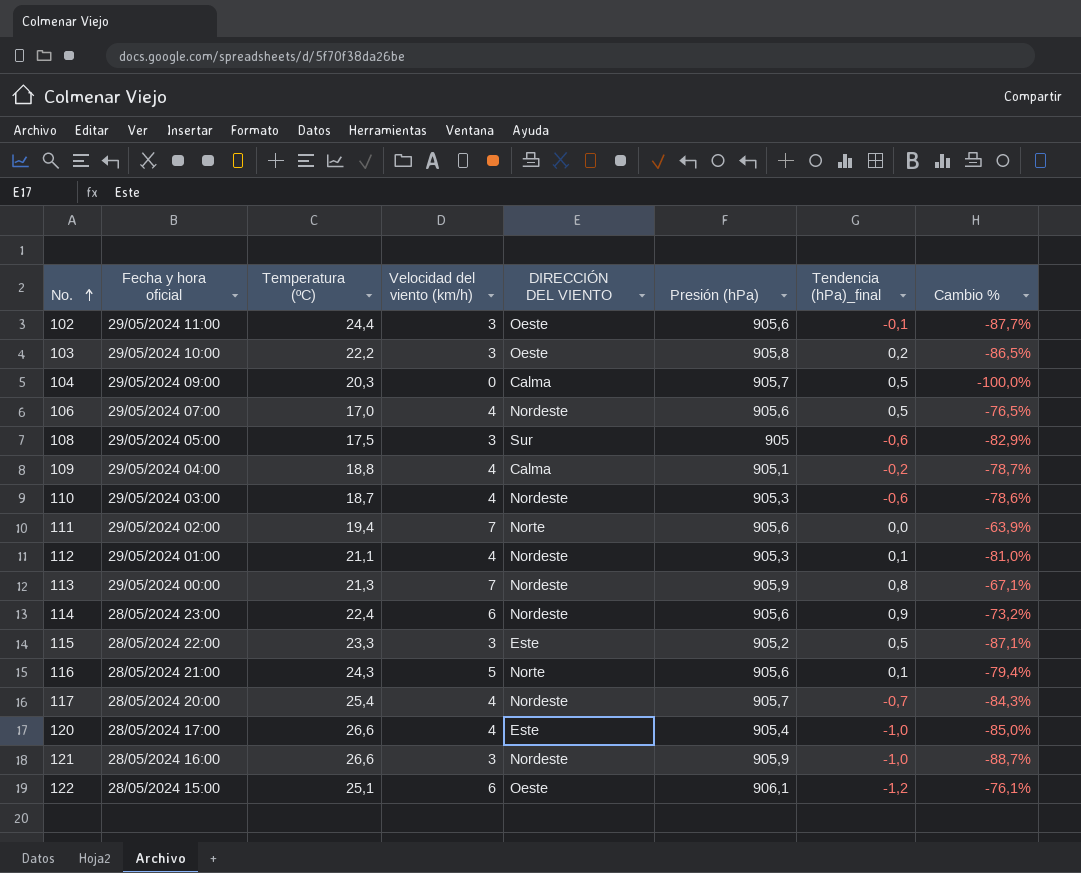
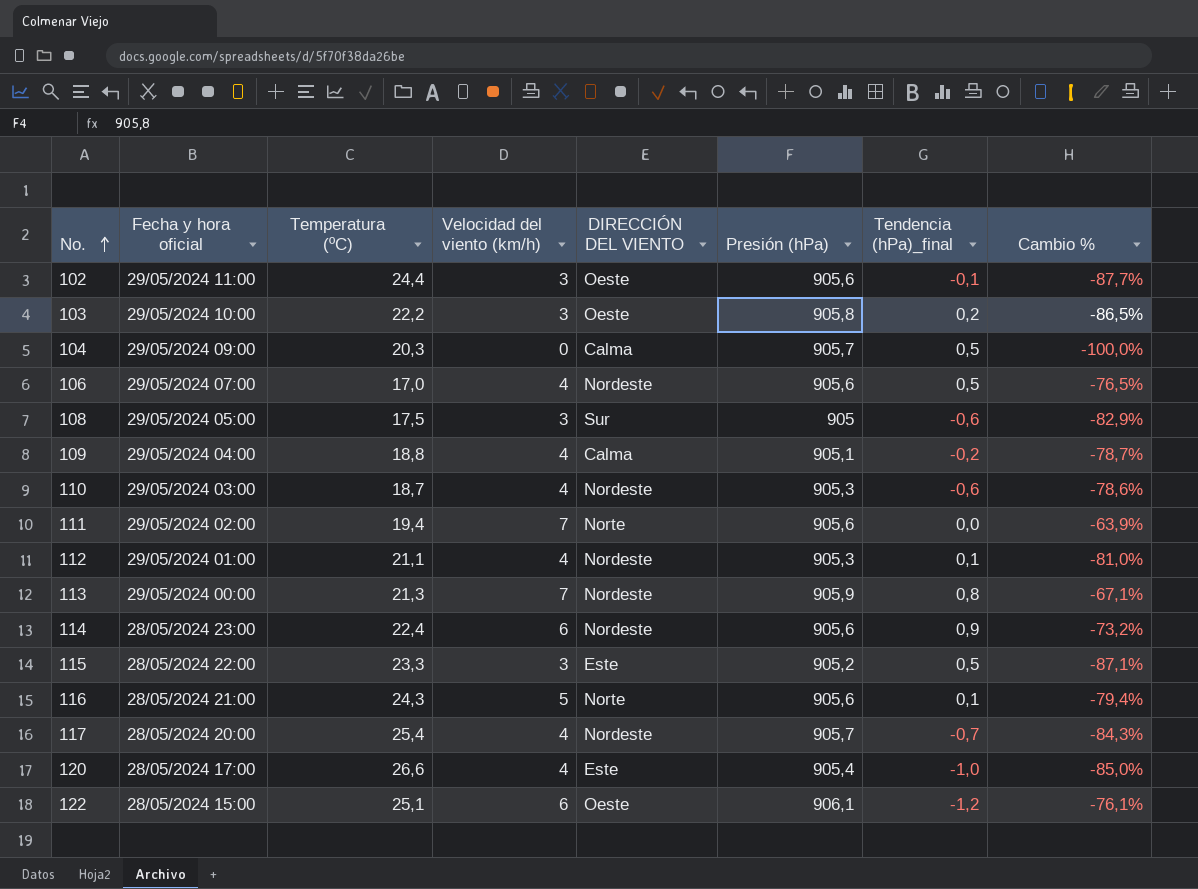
row 121: 28/05/2024 16:00 | 26,6 | 3 | Nordeste | 905,9 | -1,0 | -88,7% -> none

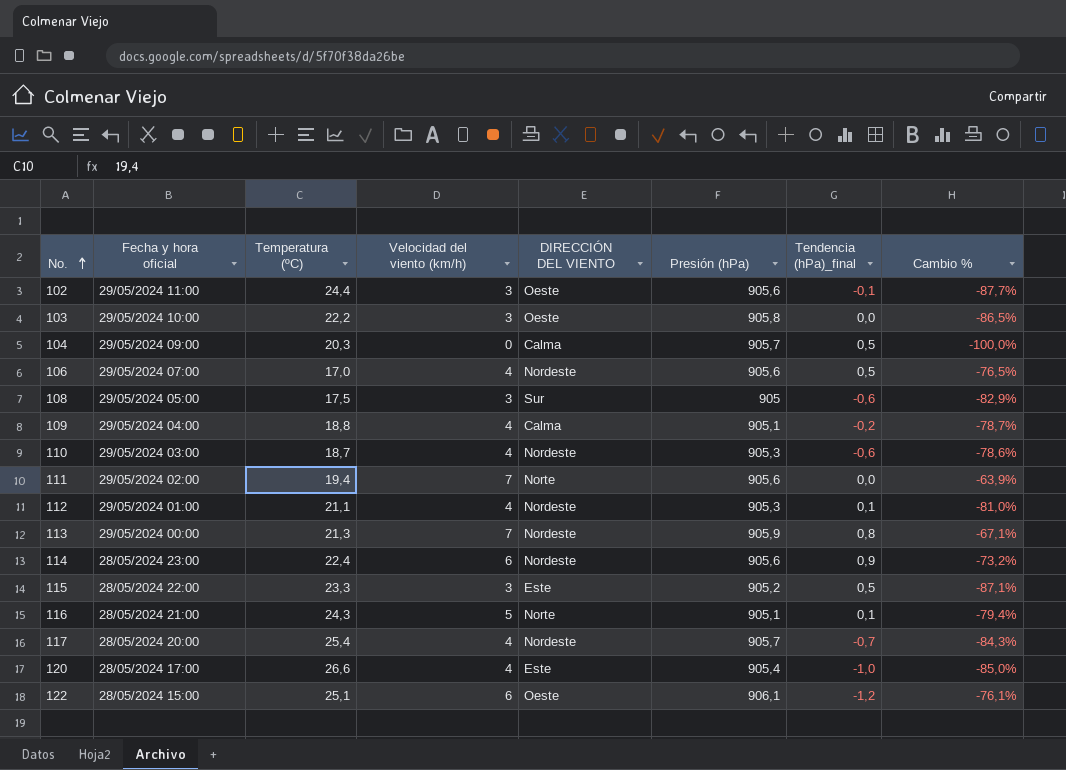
103 | Tendencia (hPa)_final: 0,2 -> 0,0
116 | Presión (hPa): 905,6 -> 905,1

